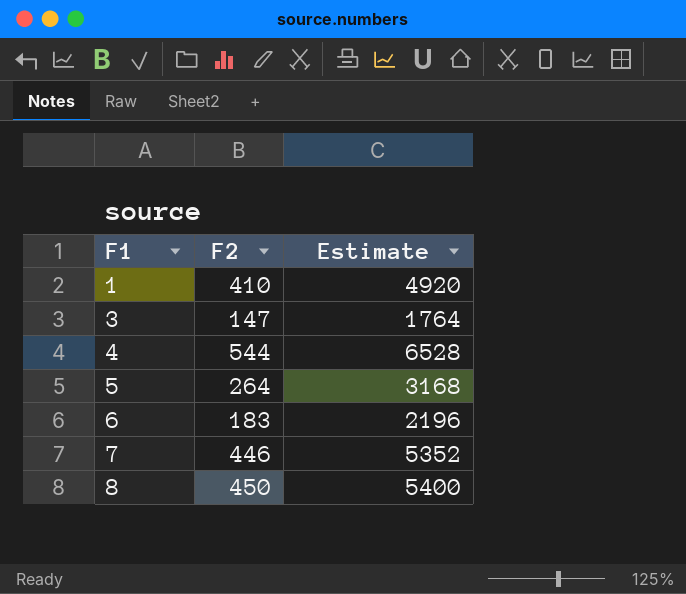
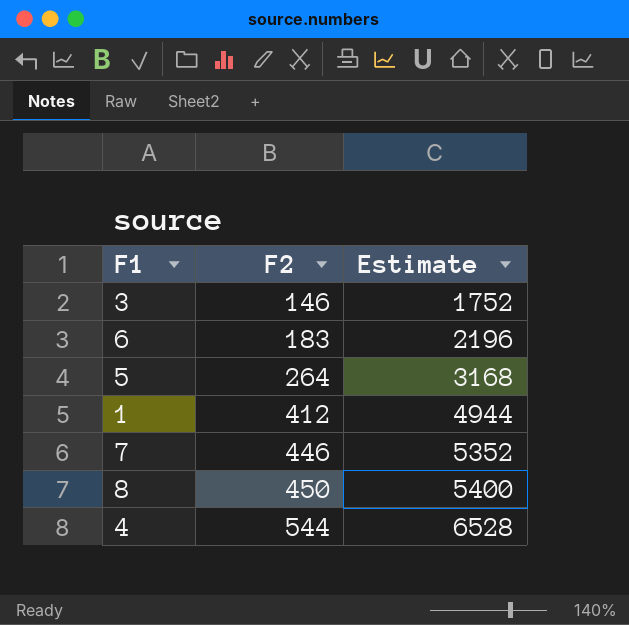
row order: F1 ascending -> F2 ascending
3 | F2: 147 -> 146
3 | Estimate: 1764 -> 1752
1 | F2: 410 -> 412
1 | Estimate: 4920 -> 4944

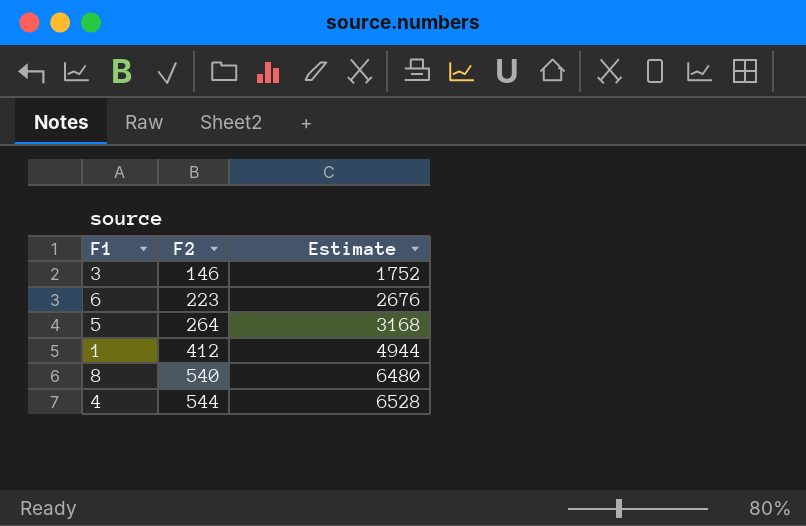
row 7: 446 | 5352 -> none
6 | F2: 183 -> 223
6 | Estimate: 2196 -> 2676
8 | F2: 450 -> 540
8 | Estimate: 5400 -> 6480

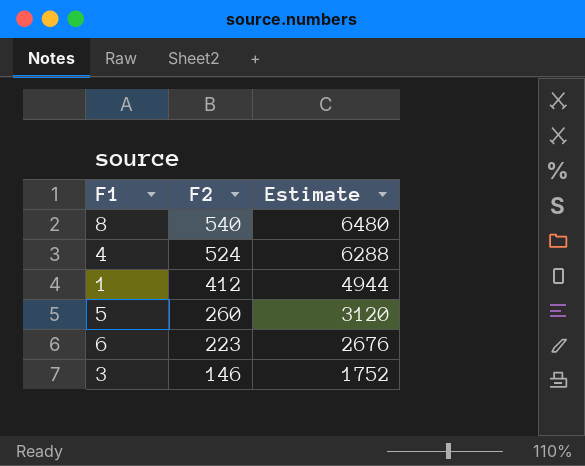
row order: F2 ascending -> F2 descending
4 | F2: 544 -> 524
4 | Estimate: 6528 -> 6288
5 | F2: 264 -> 260
5 | Estimate: 3168 -> 3120

